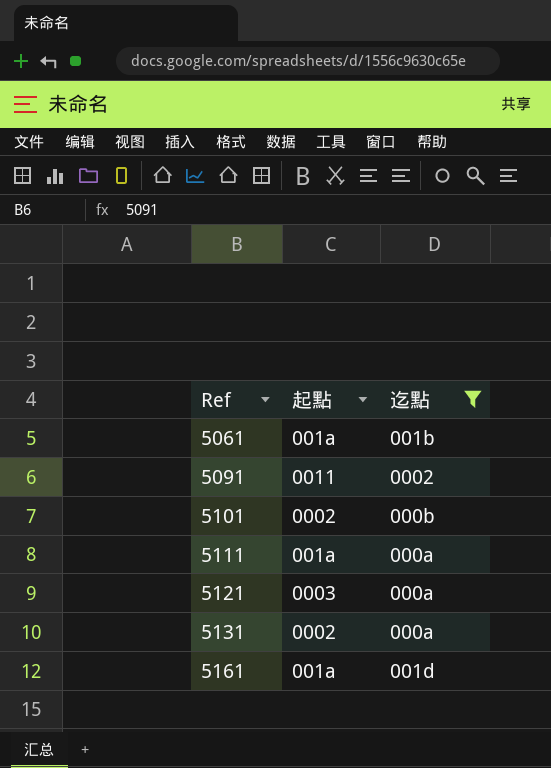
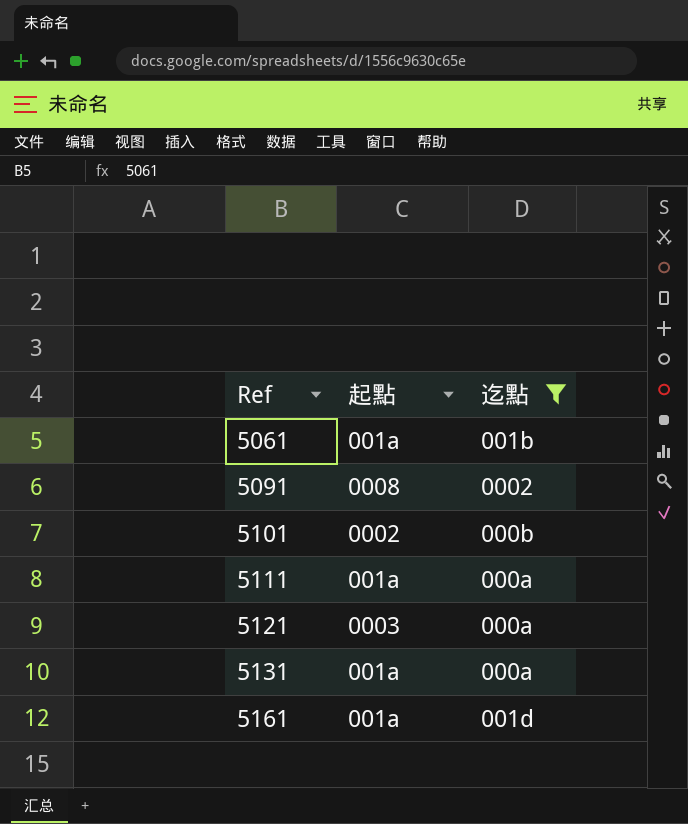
5091 | 起點: 0011 -> 0008
5131 | 起點: 0002 -> 001a

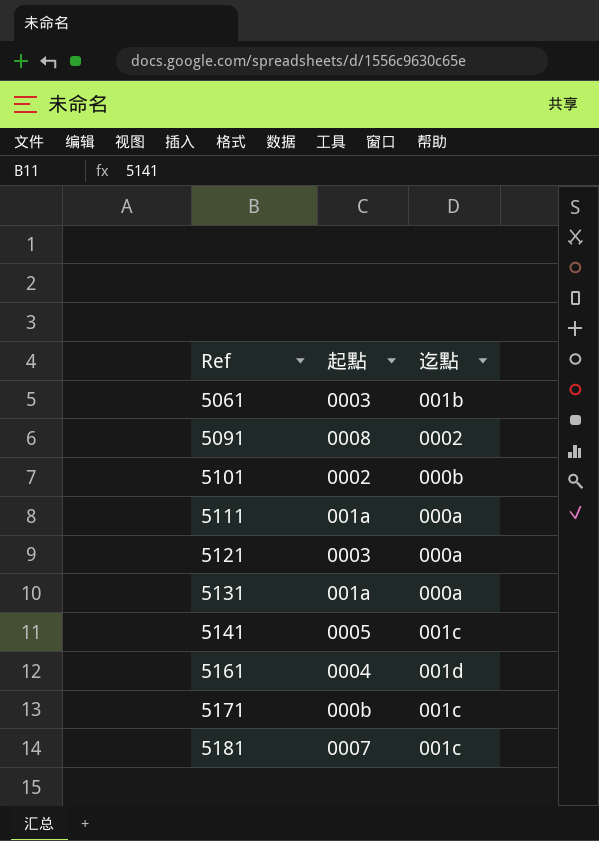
filter: 迄點 != 001c -> none
5061 | 起點: 001a -> 0003
5161 | 起點: 001a -> 0004

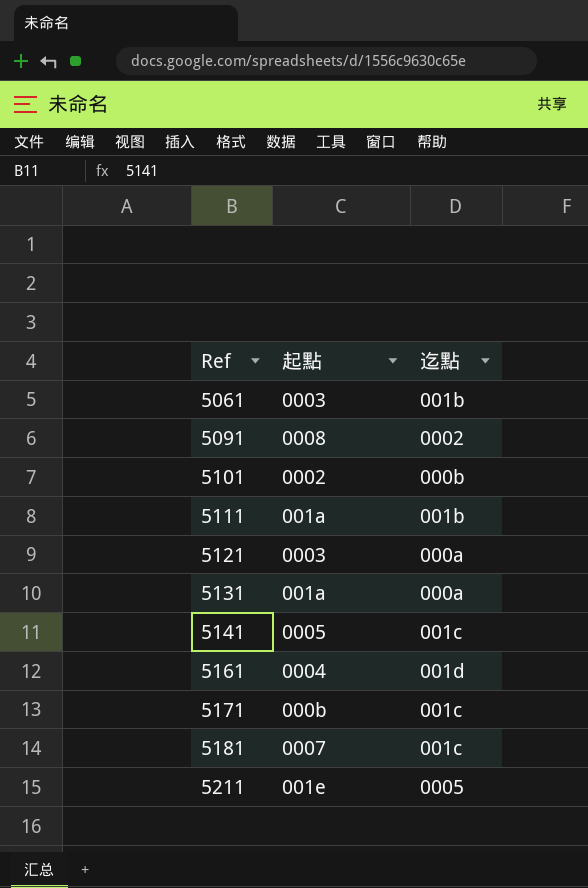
5111 | 迄點: 000a -> 001b
row 5211: none -> 001e | 0005

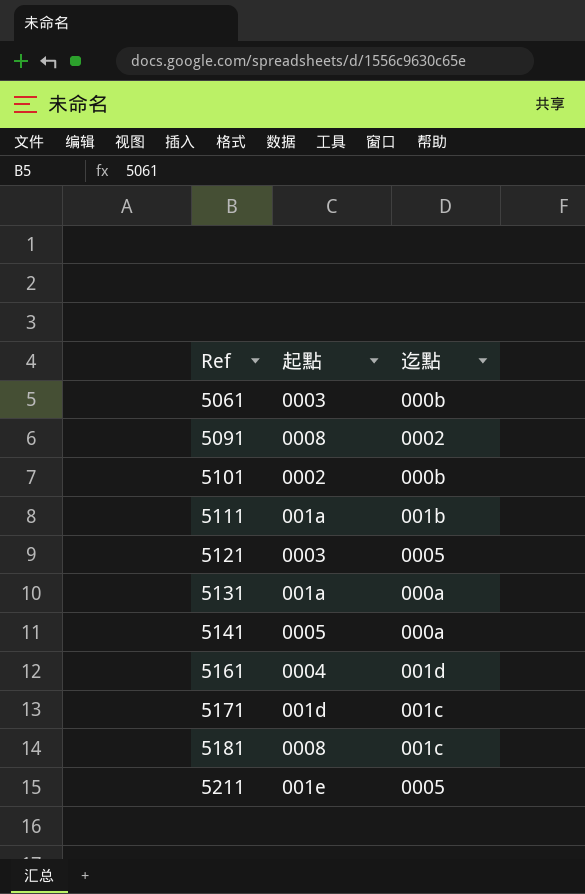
5061 | 迄點: 001b -> 000b
5121 | 迄點: 000a -> 0005
5141 | 迄點: 001c -> 000a
5171 | 起點: 000b -> 001d
5181 | 起點: 0007 -> 0008

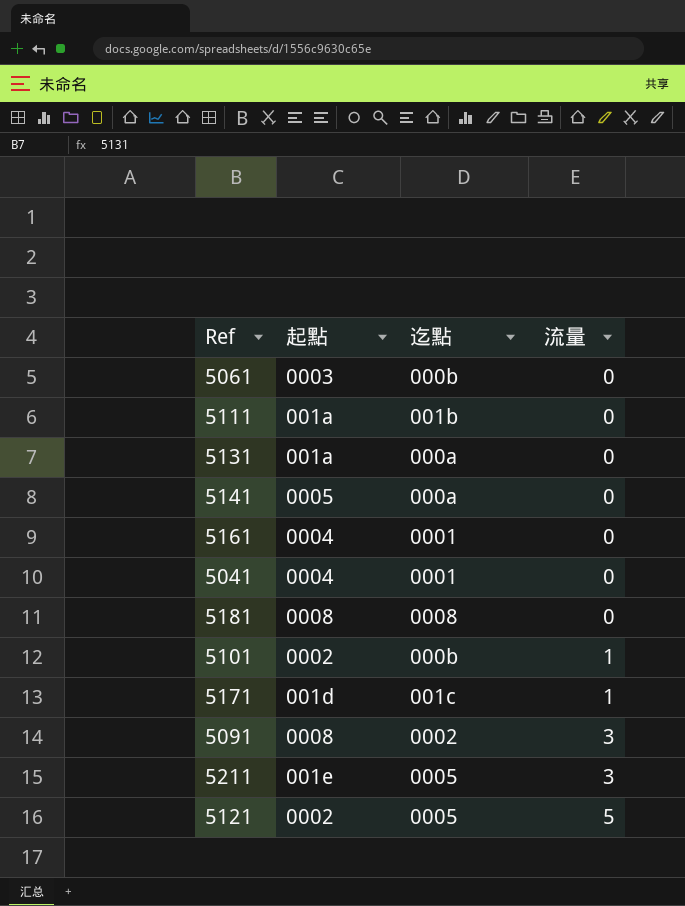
row order: Ref ascending -> 流量 ascending
column 流量 | position: none -> 4
5161 | 迄點: 001d -> 0001
row 5041: none -> 0004 | 0001 | 0
5181 | 迄點: 001c -> 0008
5121 | 起點: 0003 -> 0002

